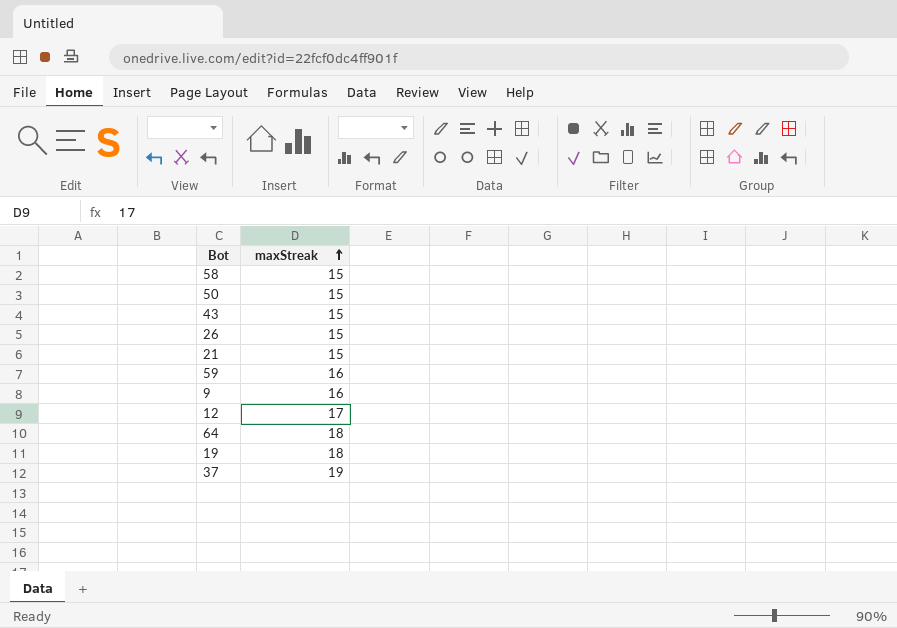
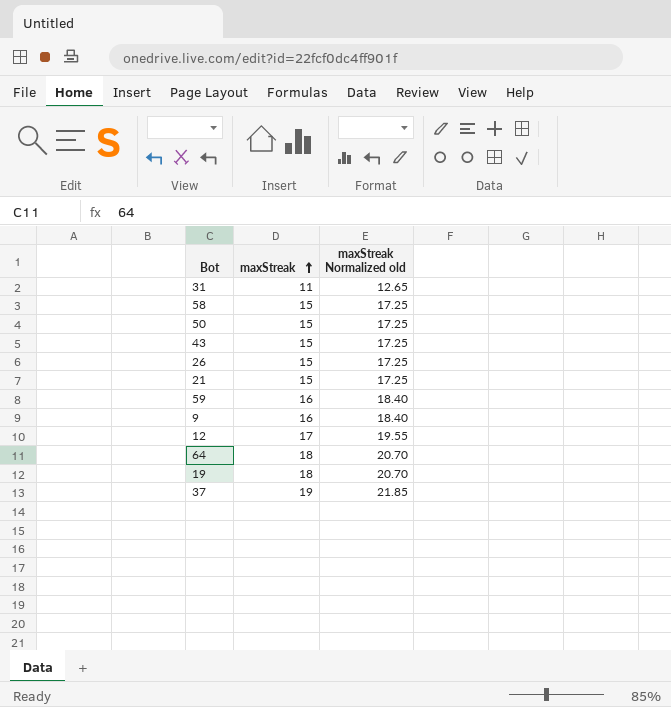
column maxStreak Normalized old | formula: none -> [maxStreak] * 1.15
row 31: none -> 11 | 12.65

